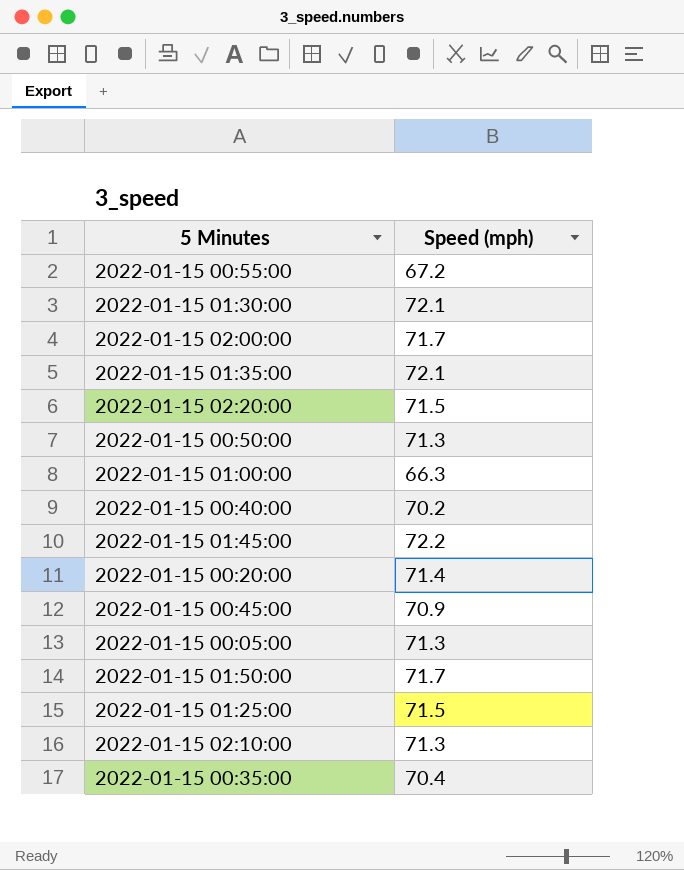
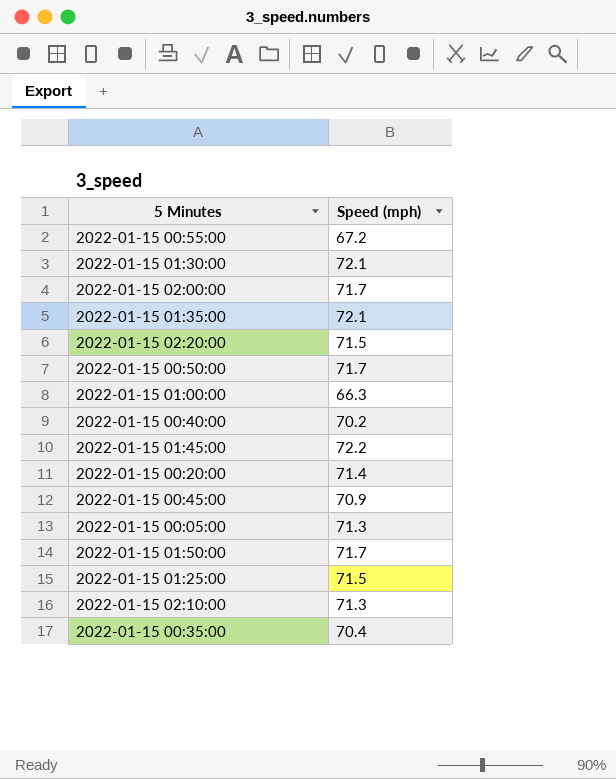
2022-01-15 00:50:00 | Speed (mph): 71.3 -> 71.7

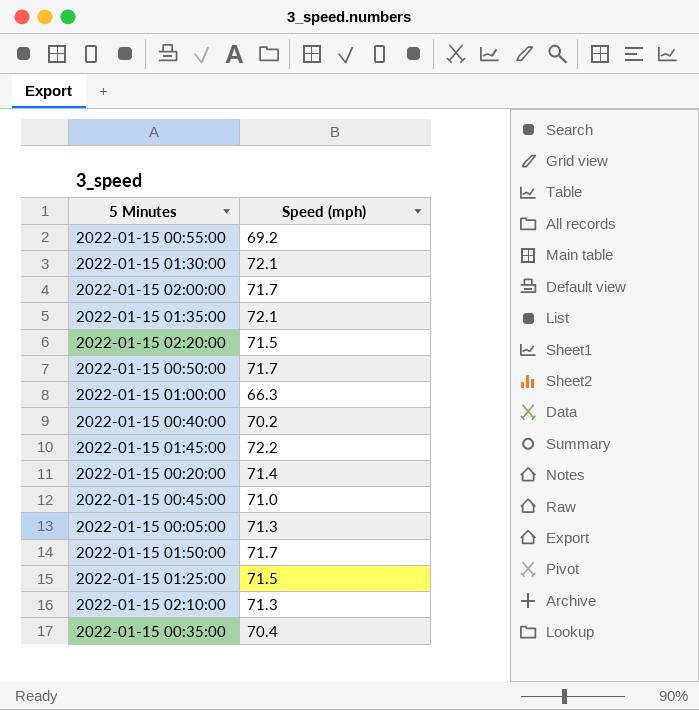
2022-01-15 00:55:00 | Speed (mph): 67.2 -> 69.2
2022-01-15 00:45:00 | Speed (mph): 70.9 -> 71.0

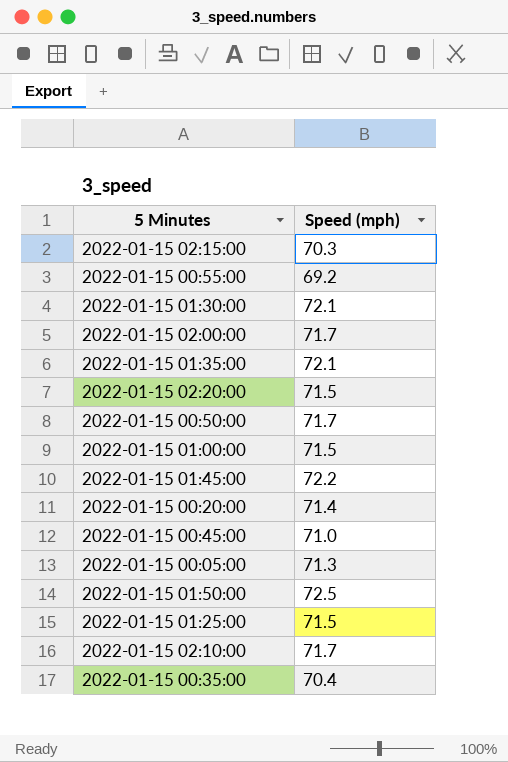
row 2022-01-15 00:40:00: 70.2 -> none
row 2022-01-15 02:15:00: none -> 70.3
2022-01-15 01:00:00 | Speed (mph): 66.3 -> 71.5
2022-01-15 01:50:00 | Speed (mph): 71.7 -> 72.5
2022-01-15 02:10:00 | Speed (mph): 71.3 -> 71.7

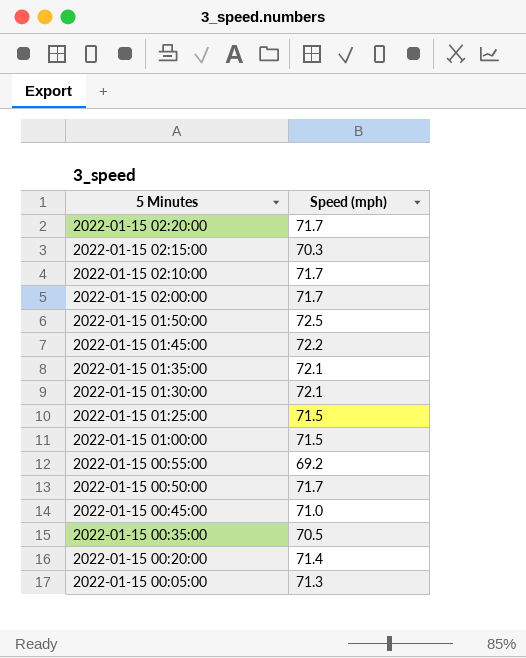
row order: none -> 5 Minutes descending
2022-01-15 02:20:00 | Speed (mph): 71.5 -> 71.7
2022-01-15 00:35:00 | Speed (mph): 70.4 -> 70.5

